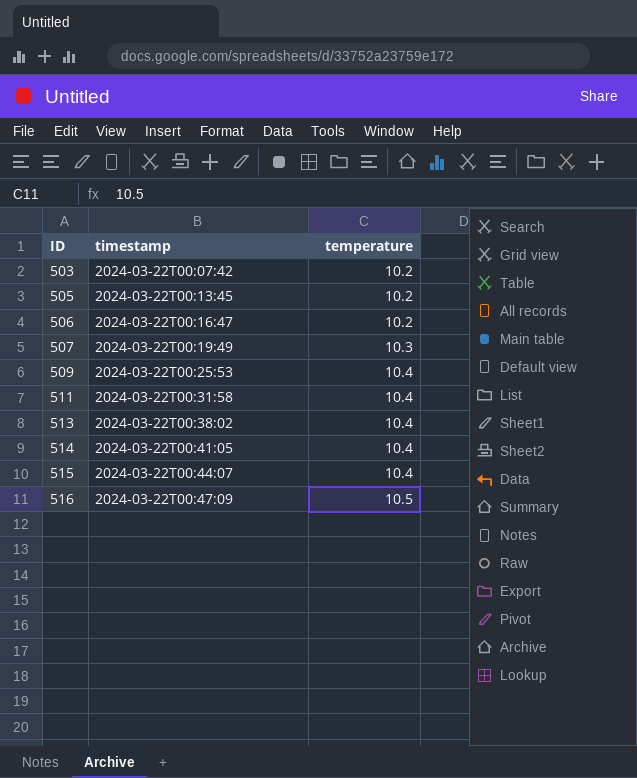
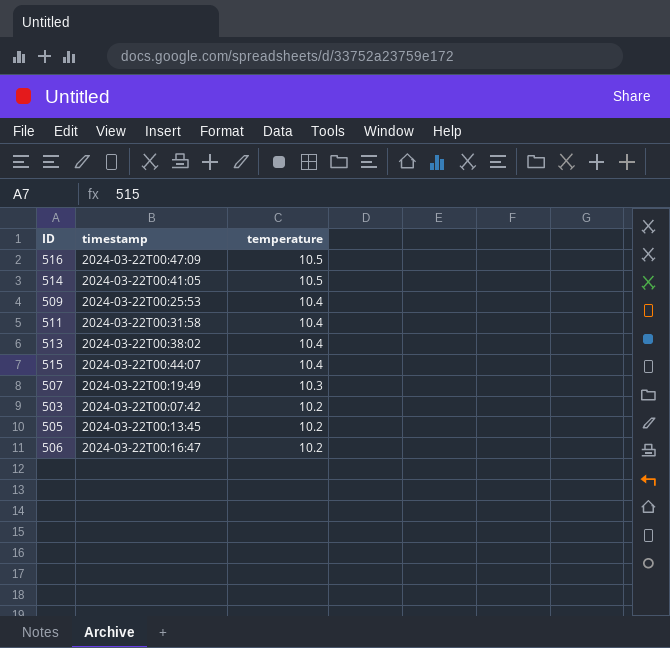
row order: ID ascending -> temperature descending
514 | temperature: 10.4 -> 10.5

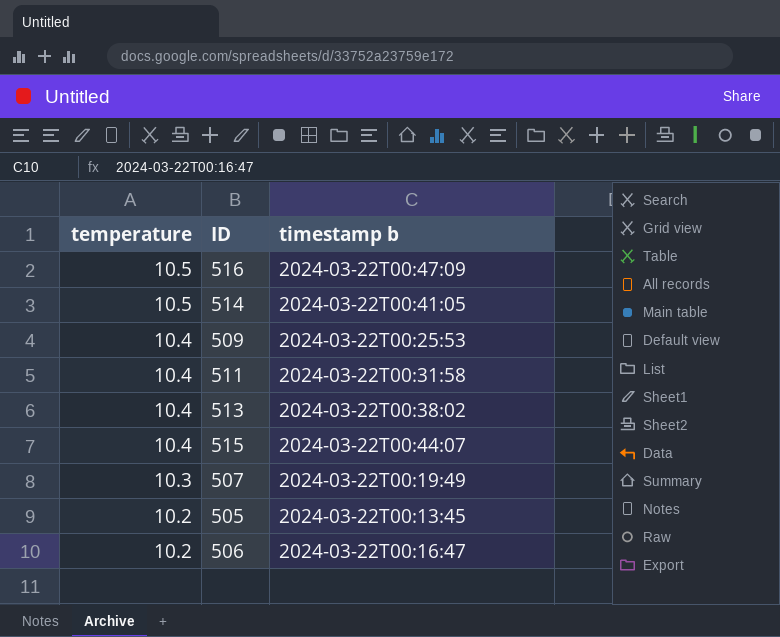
column temperature | position: 3 -> 1
column name: timestamp -> timestamp b
row 503: 2024-03-22T00:07:42 | 10.2 -> none

